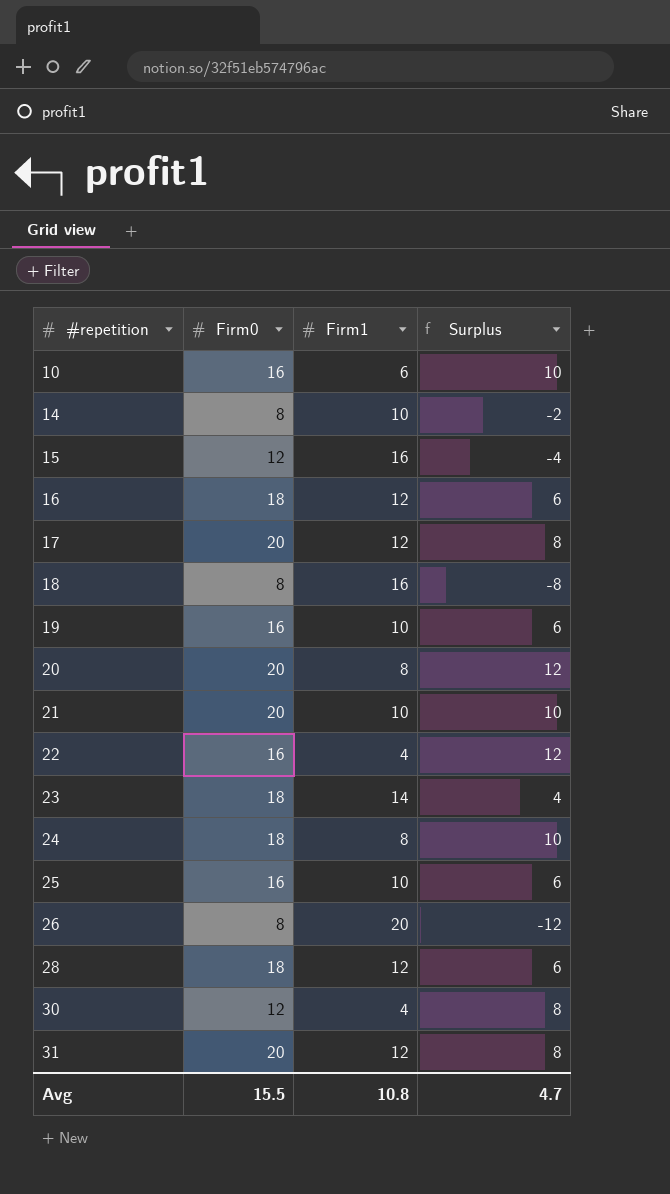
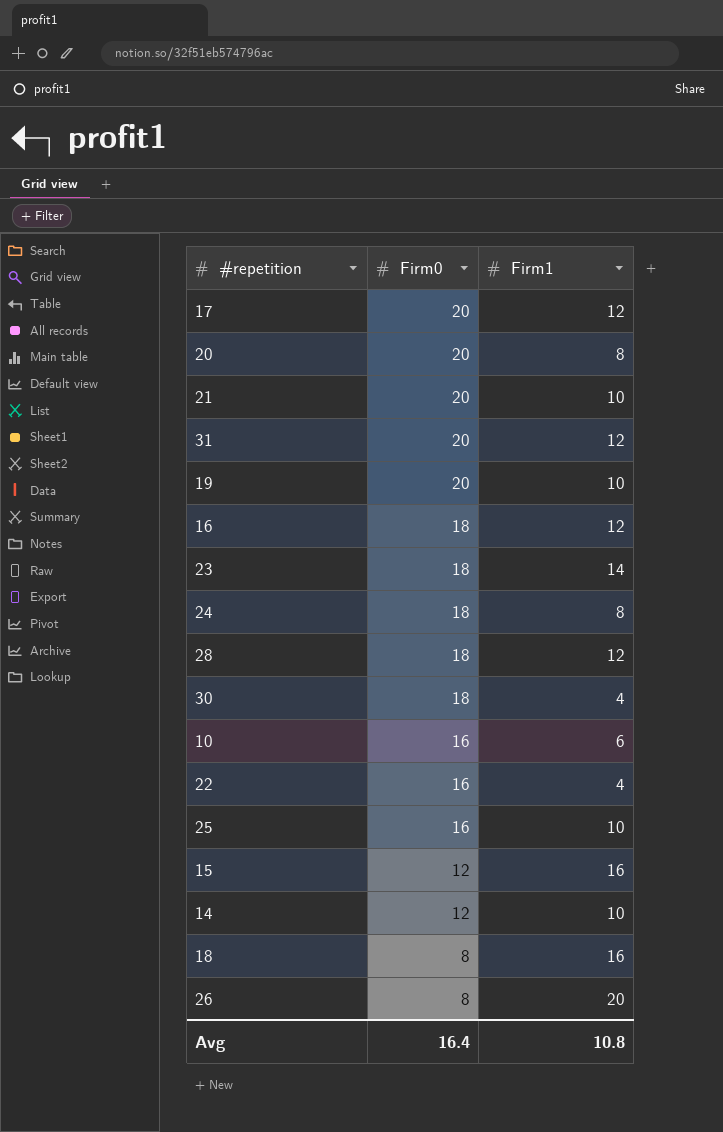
row order: #repetition ascending -> Firm0 descending
column Surplus | formula: [Firm0] - [Firm1] -> none
19 | Firm0: 16 -> 20
30 | Firm0: 12 -> 18
14 | Firm0: 8 -> 12
Avg | Firm0: 15.5 -> 16.4

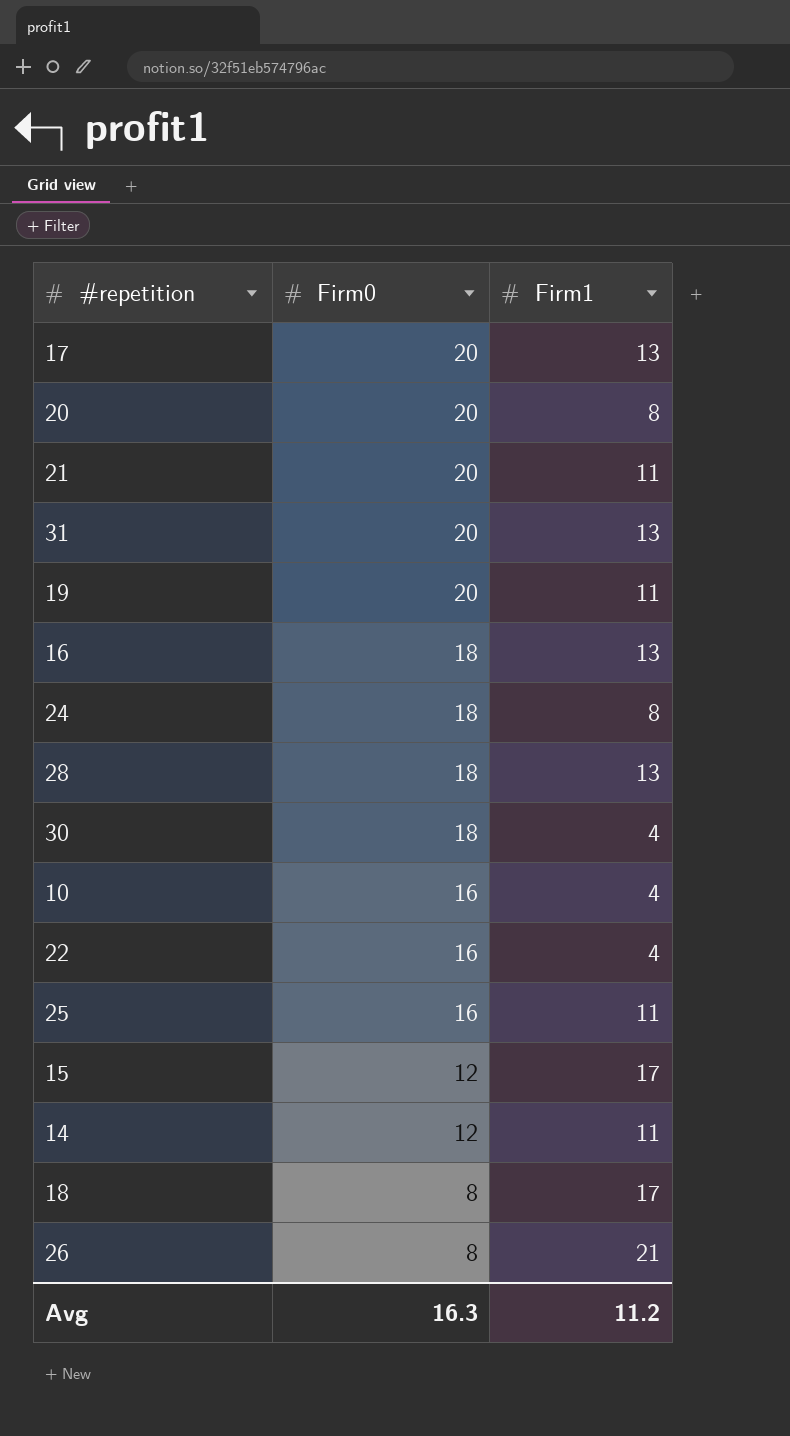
row 23: 18 | 14 -> none
17 | Firm1: 12 -> 13
21 | Firm1: 10 -> 11
31 | Firm1: 12 -> 13
19 | Firm1: 10 -> 11
16 | Firm1: 12 -> 13
28 | Firm1: 12 -> 13
10 | Firm1: 6 -> 4
25 | Firm1: 10 -> 11
15 | Firm1: 16 -> 17
14 | Firm1: 10 -> 11
18 | Firm1: 16 -> 17
26 | Firm1: 20 -> 21
Avg | Firm0: 16.4 -> 16.3
Avg | Firm1: 10.8 -> 11.2

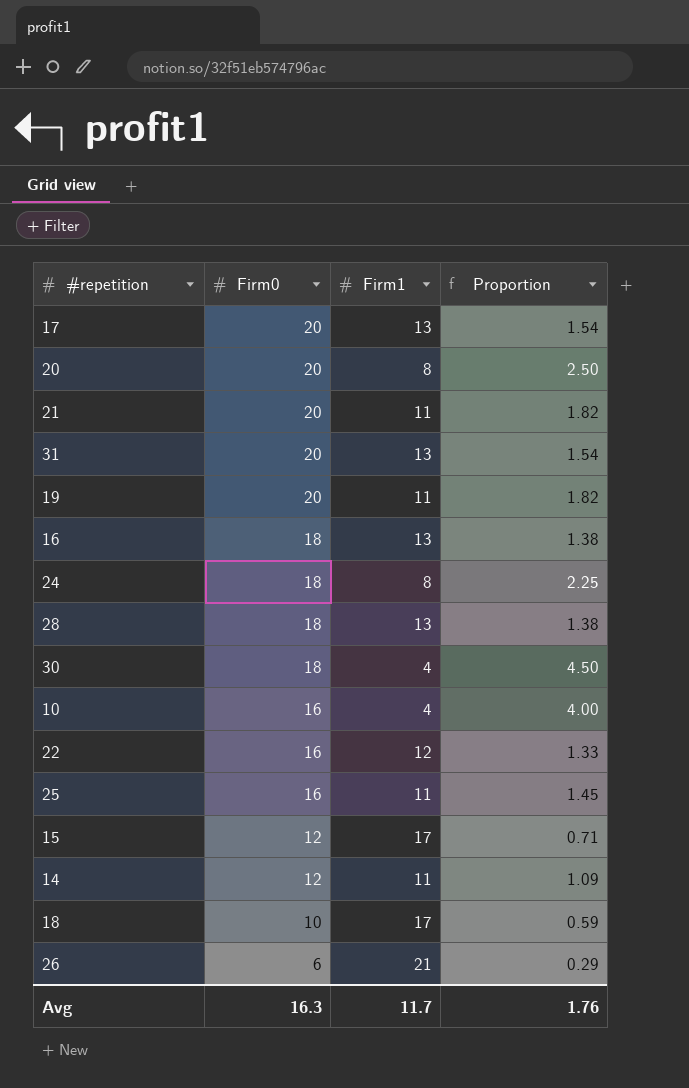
column Proportion | formula: none -> [Firm0] / [Firm1]
22 | Firm1: 4 -> 12
18 | Firm0: 8 -> 10
26 | Firm0: 8 -> 6
Avg | Firm1: 11.2 -> 11.7

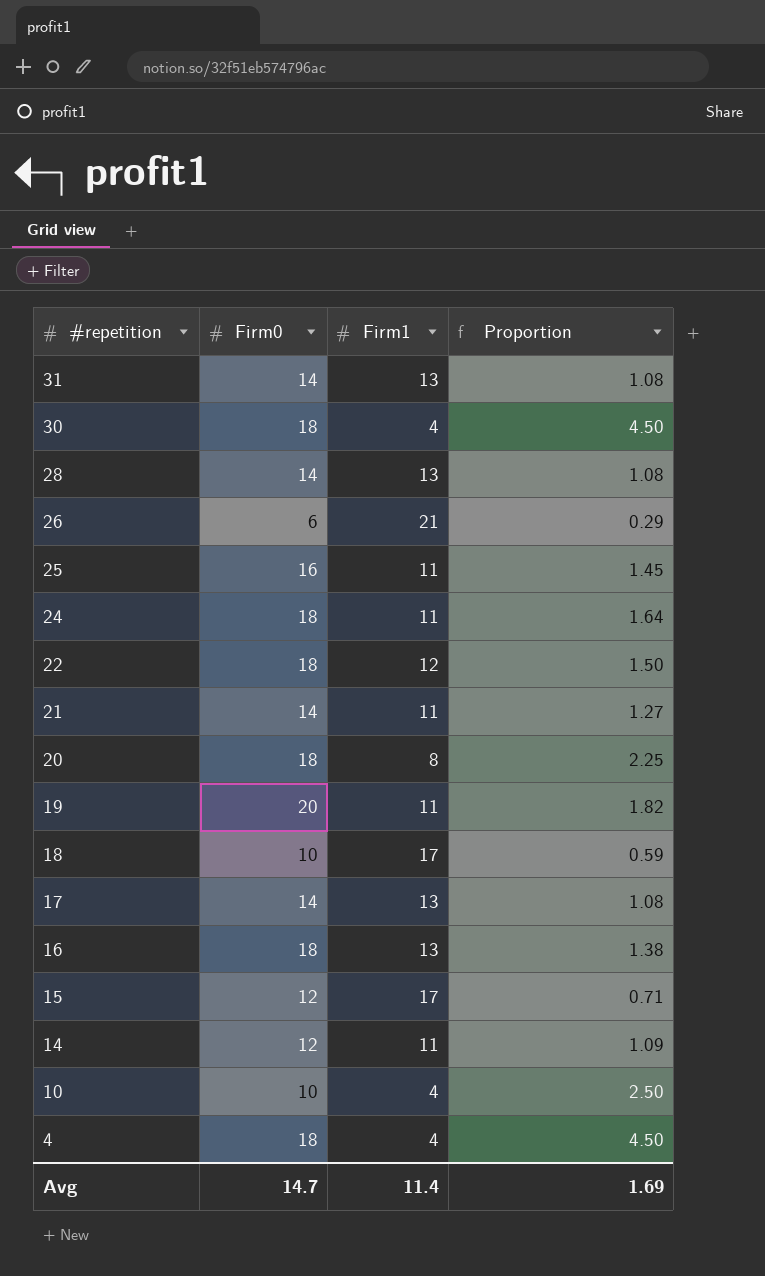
row order: Firm0 descending -> #repetition descending
31 | Firm0: 20 -> 14
31 | Proportion: 1.54 -> 1.08
28 | Firm0: 18 -> 14
28 | Proportion: 1.38 -> 1.08
24 | Firm1: 8 -> 11
24 | Proportion: 2.25 -> 1.64
22 | Firm0: 16 -> 18
22 | Proportion: 1.33 -> 1.50
21 | Firm0: 20 -> 14
21 | Proportion: 1.82 -> 1.27
20 | Firm0: 20 -> 18
20 | Proportion: 2.50 -> 2.25
17 | Firm0: 20 -> 14
17 | Proportion: 1.54 -> 1.08
10 | Firm0: 16 -> 10
10 | Proportion: 4.00 -> 2.50
row 4: none -> 18 | 4 | 4.50
Avg | Firm0: 16.3 -> 14.7
Avg | Firm1: 11.7 -> 11.4
Avg | Proportion: 1.76 -> 1.69

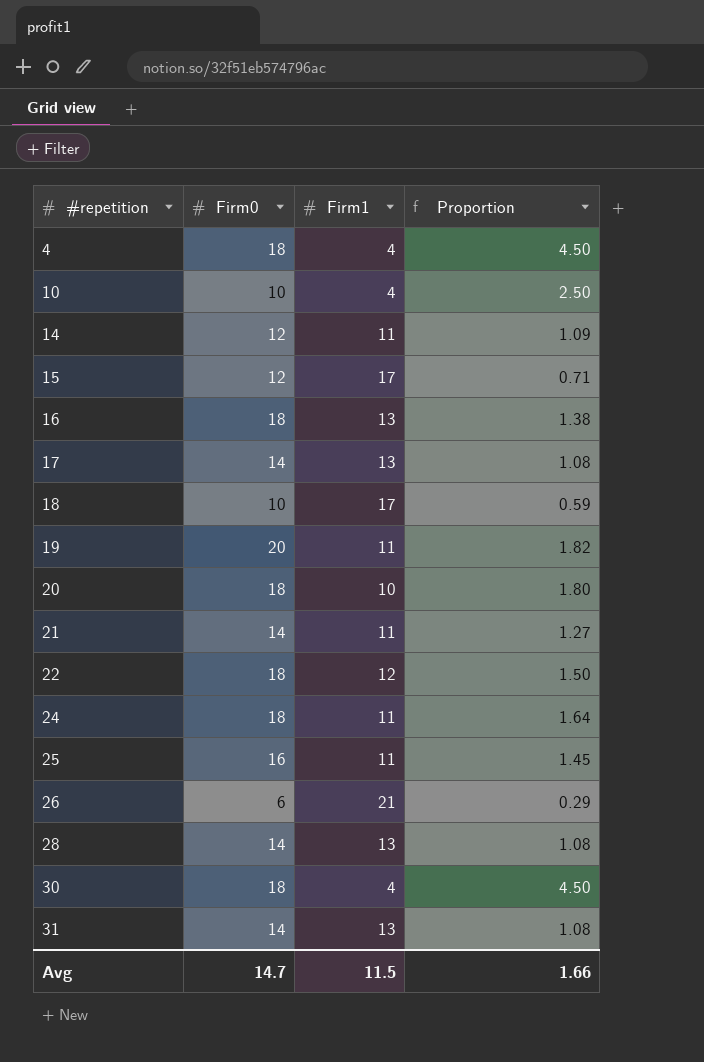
row order: #repetition descending -> #repetition ascending
20 | Firm1: 8 -> 10
20 | Proportion: 2.25 -> 1.80
Avg | Firm1: 11.4 -> 11.5
Avg | Proportion: 1.69 -> 1.66

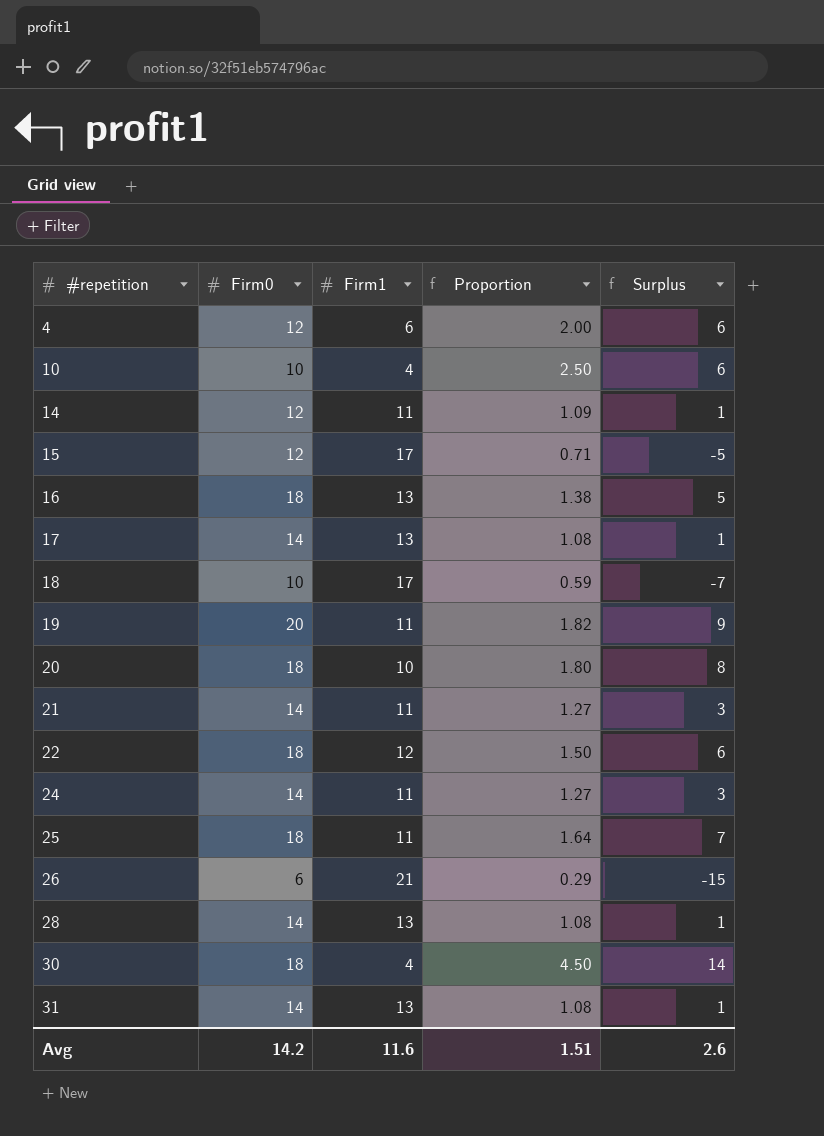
column Surplus | formula: none -> [Firm0] - [Firm1]
4 | Firm0: 18 -> 12
4 | Firm1: 4 -> 6
4 | Proportion: 4.50 -> 2.00
24 | Firm0: 18 -> 14
24 | Proportion: 1.64 -> 1.27
25 | Firm0: 16 -> 18
25 | Proportion: 1.45 -> 1.64
Avg | Firm0: 14.7 -> 14.2
Avg | Firm1: 11.5 -> 11.6
Avg | Proportion: 1.66 -> 1.51

